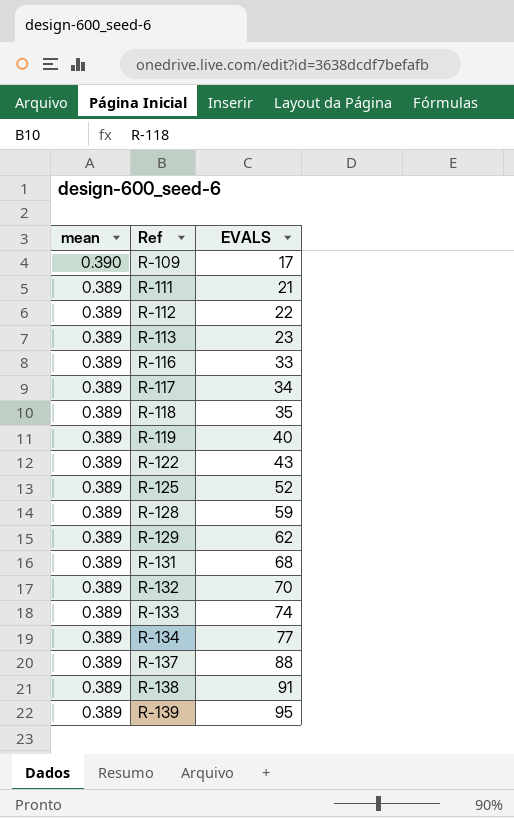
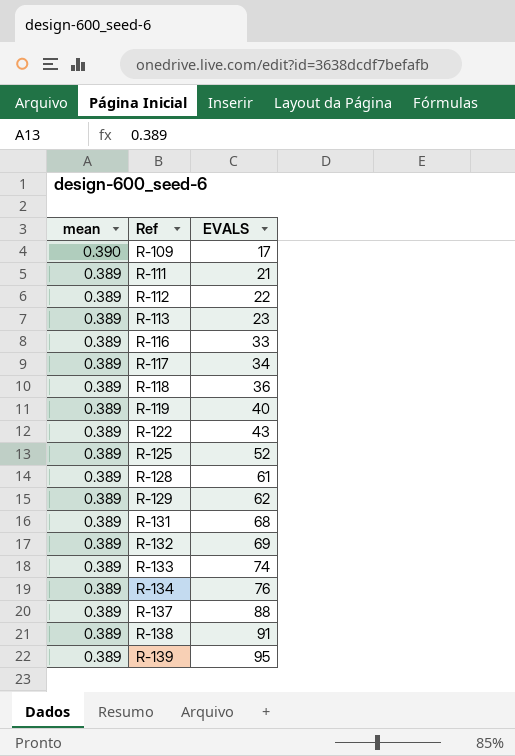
R-118 | EVALS: 35 -> 36
R-128 | EVALS: 59 -> 61
R-132 | EVALS: 70 -> 69
R-134 | EVALS: 77 -> 76

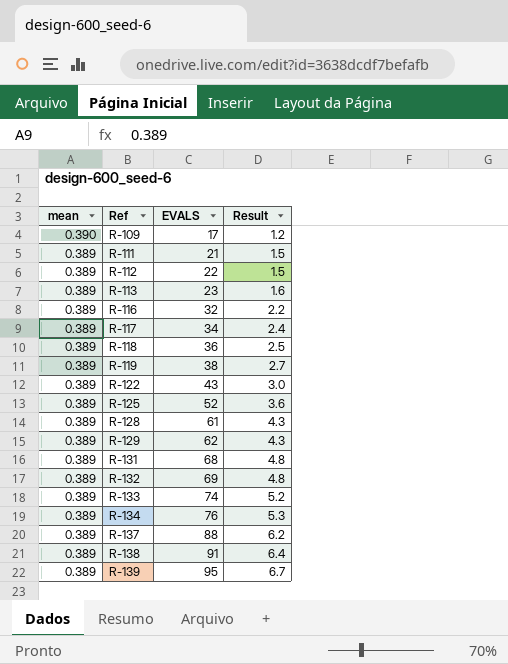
column Result | formula: none -> [EVALS] * 0.07
R-116 | EVALS: 33 -> 32
R-119 | EVALS: 40 -> 38

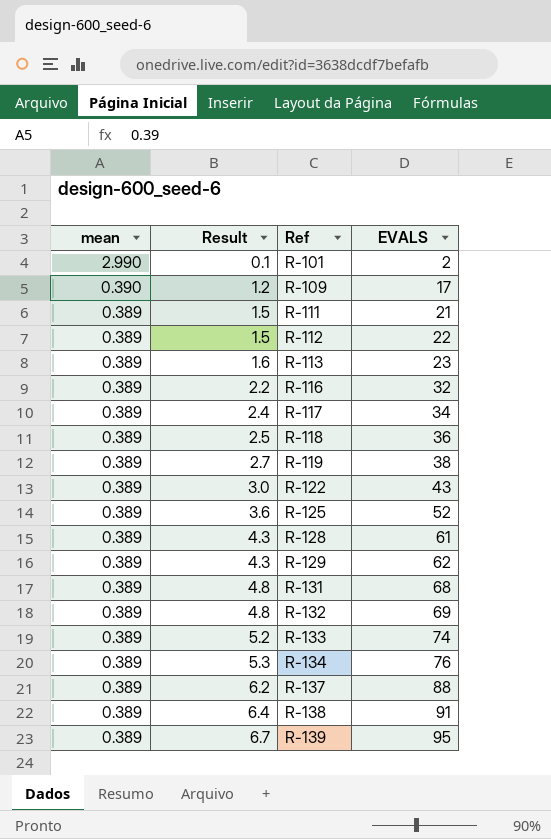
column Result | position: 4 -> 2
row R-101: none -> 2.990 | 0.1 | 2

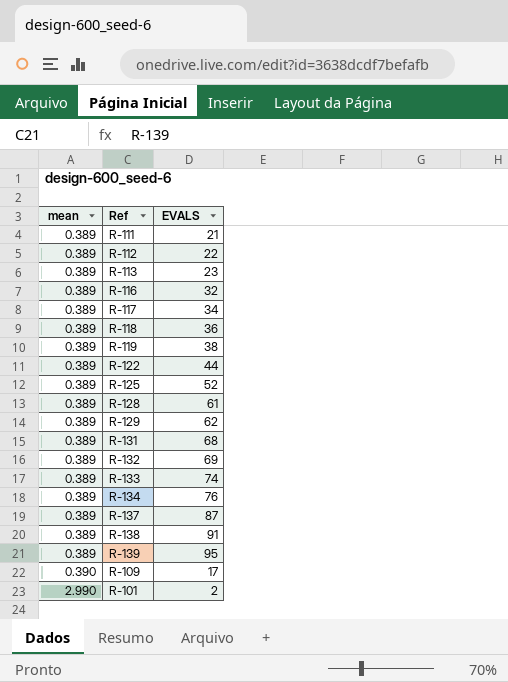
row order: mean descending -> mean ascending
column Result | formula: [EVALS] * 0.07 -> none
R-122 | EVALS: 43 -> 44
R-137 | EVALS: 88 -> 87

